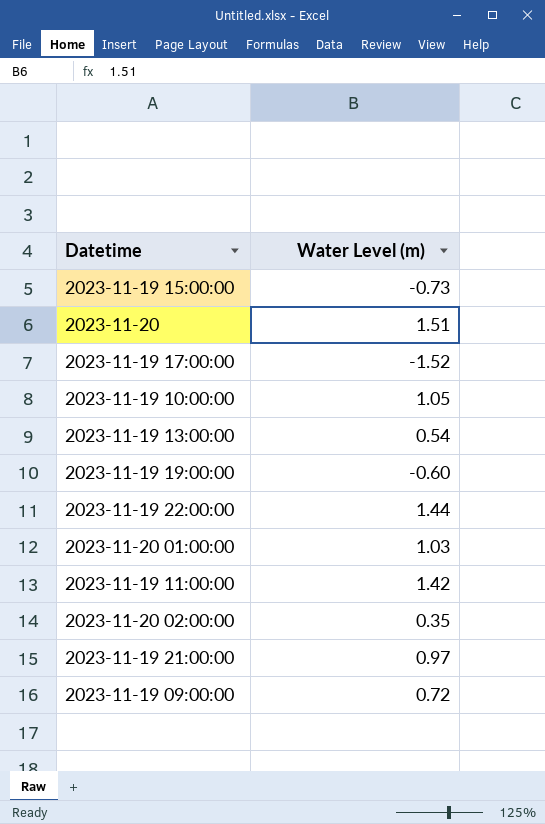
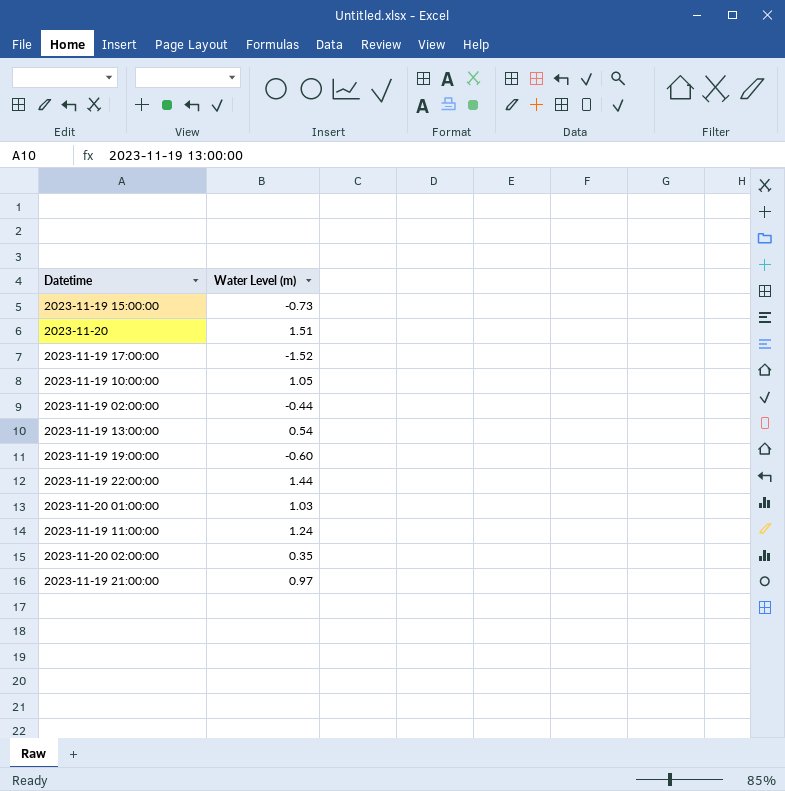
row 2023-11-19 09:00:00: 0.72 -> none
row 2023-11-19 02:00:00: none -> -0.44
2023-11-19 11:00:00 | Water Level (m): 1.42 -> 1.24

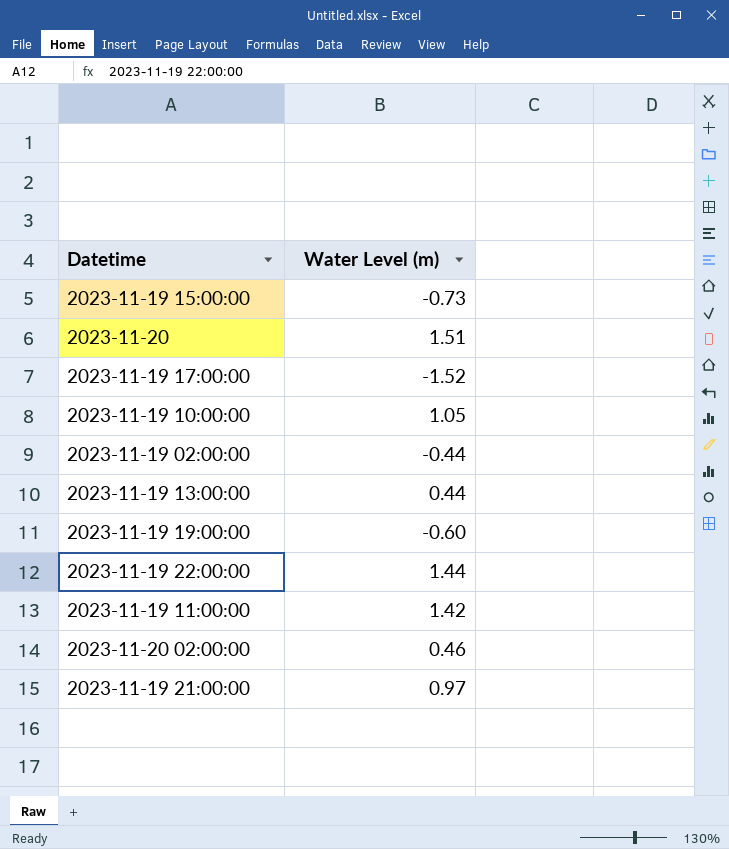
row 2023-11-20 01:00:00: 1.03 -> none
2023-11-19 13:00:00 | Water Level (m): 0.54 -> 0.44
2023-11-19 11:00:00 | Water Level (m): 1.24 -> 1.42
2023-11-20 02:00:00 | Water Level (m): 0.35 -> 0.46

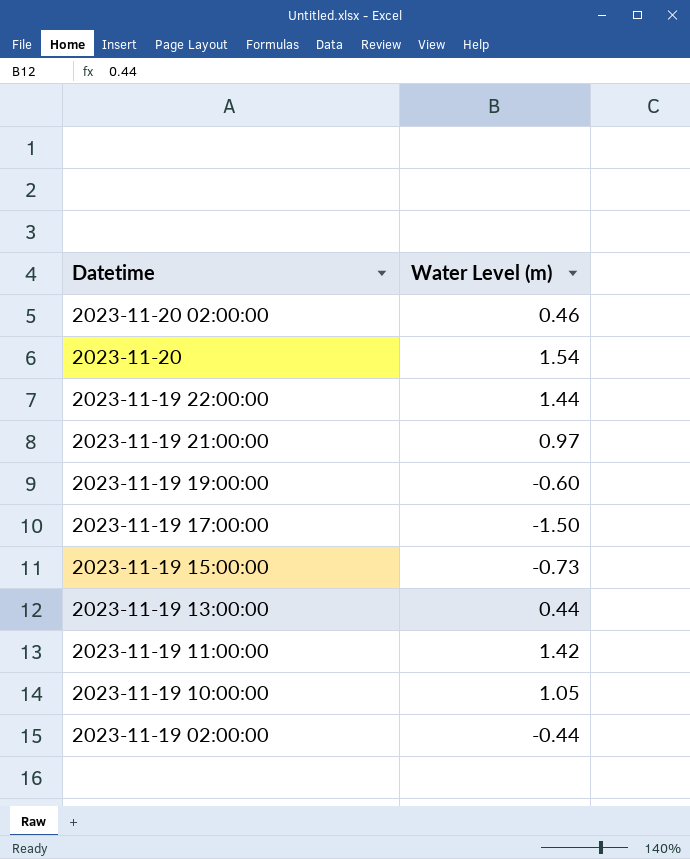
row order: none -> Datetime descending
2023-11-20 | Water Level (m): 1.51 -> 1.54
2023-11-19 17:00:00 | Water Level (m): -1.52 -> -1.50

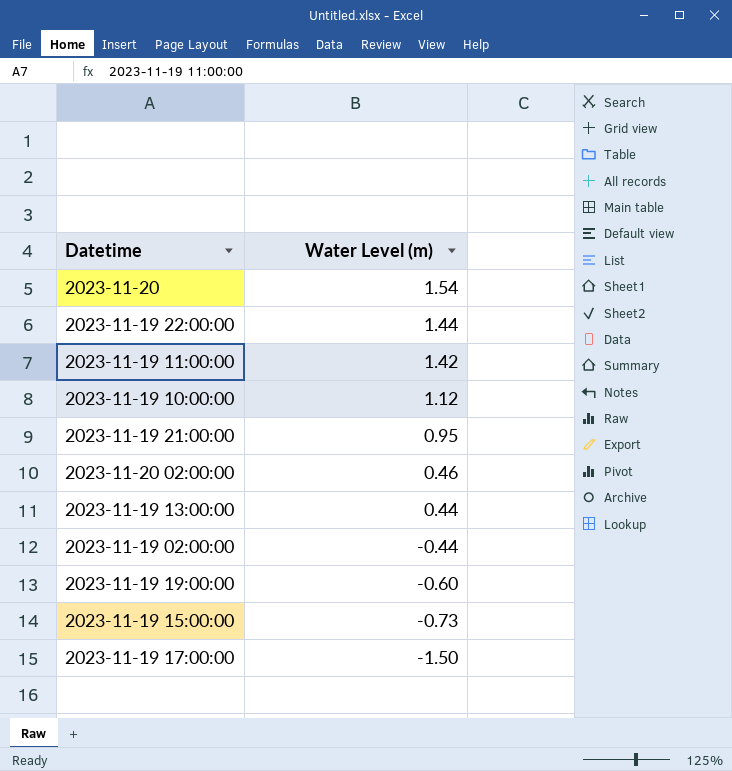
row order: Datetime descending -> Water Level (m) descending
2023-11-19 10:00:00 | Water Level (m): 1.05 -> 1.12
2023-11-19 21:00:00 | Water Level (m): 0.97 -> 0.95

